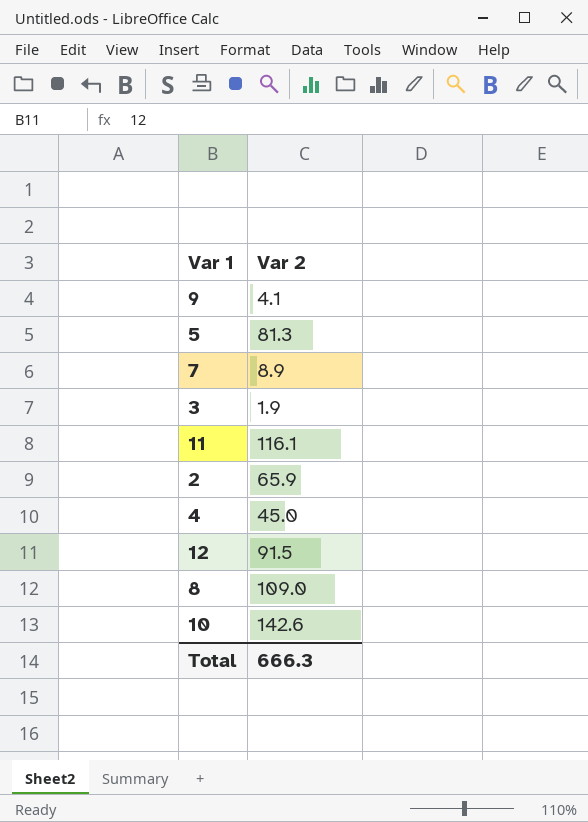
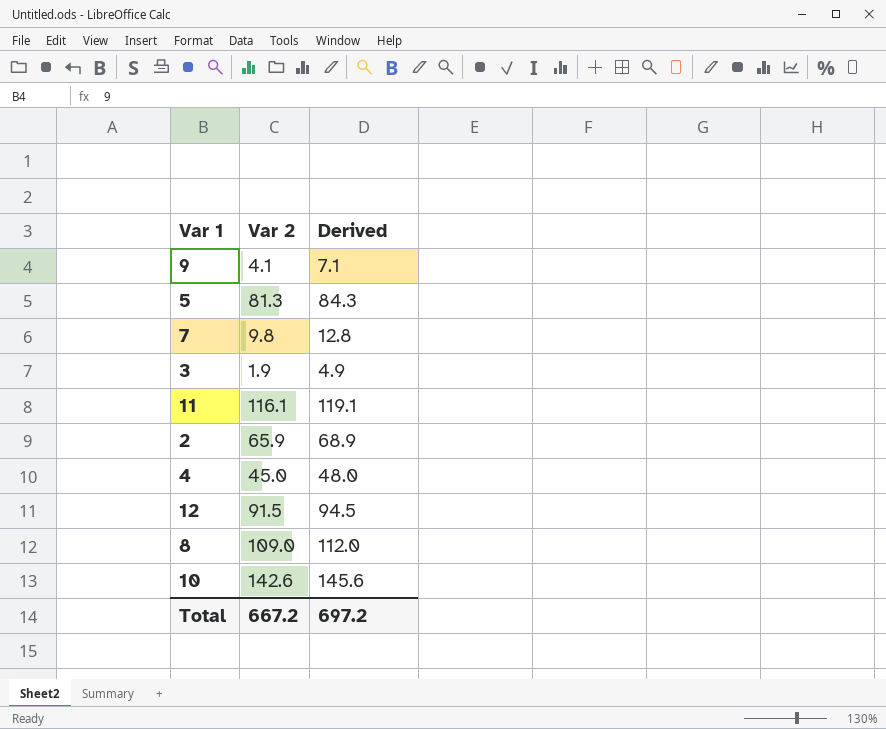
column Derived | formula: none -> [Var 2] + 3
7 | Var 2: 8.9 -> 9.8
Total | Var 2: 666.3 -> 667.2

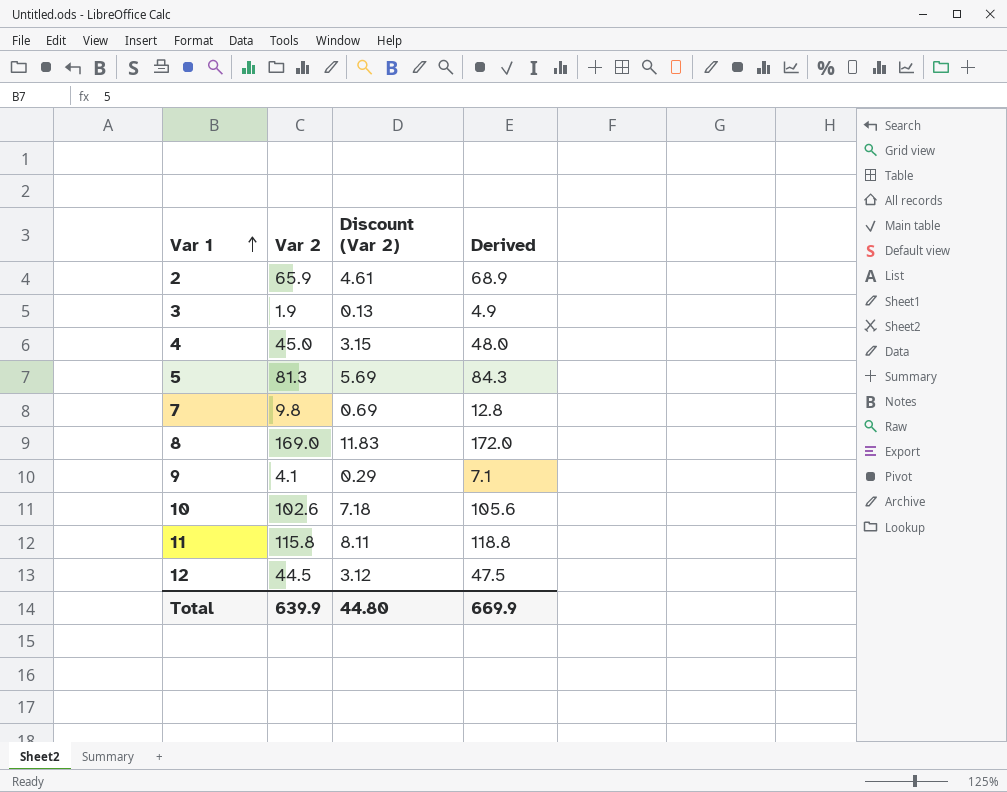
row order: none -> Var 1 ascending
column Discount (Var 2) | formula: none -> [Var 2] * 0.07
8 | Var 2: 109.0 -> 169.0
8 | Derived: 112.0 -> 172.0
10 | Var 2: 142.6 -> 102.6
10 | Derived: 145.6 -> 105.6
11 | Var 2: 116.1 -> 115.8
11 | Derived: 119.1 -> 118.8
12 | Var 2: 91.5 -> 44.5
12 | Derived: 94.5 -> 47.5
Total | Var 2: 667.2 -> 639.9
Total | Derived: 697.2 -> 669.9

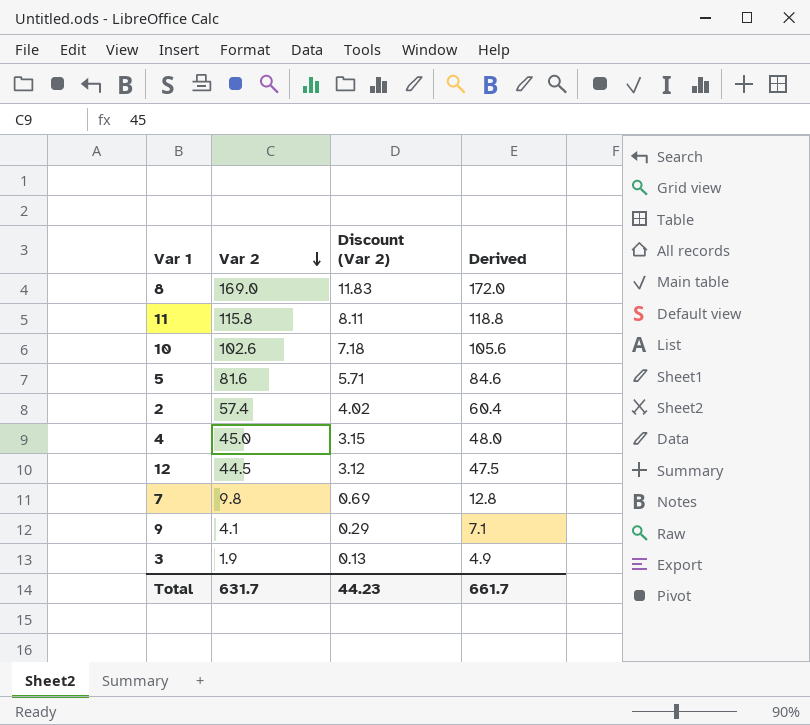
row order: Var 1 ascending -> Var 2 descending
5 | Var 2: 81.3 -> 81.6
5 | Discount (Var 2): 5.69 -> 5.71
5 | Derived: 84.3 -> 84.6
2 | Var 2: 65.9 -> 57.4
2 | Discount (Var 2): 4.61 -> 4.02
2 | Derived: 68.9 -> 60.4
Total | Var 2: 639.9 -> 631.7
Total | Discount (Var 2): 44.80 -> 44.23
Total | Derived: 669.9 -> 661.7

